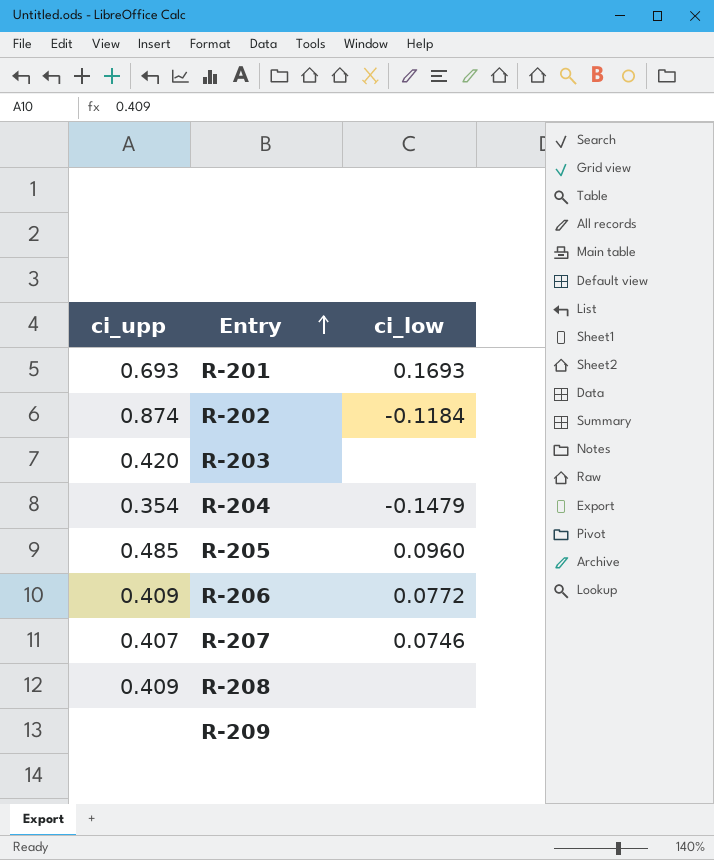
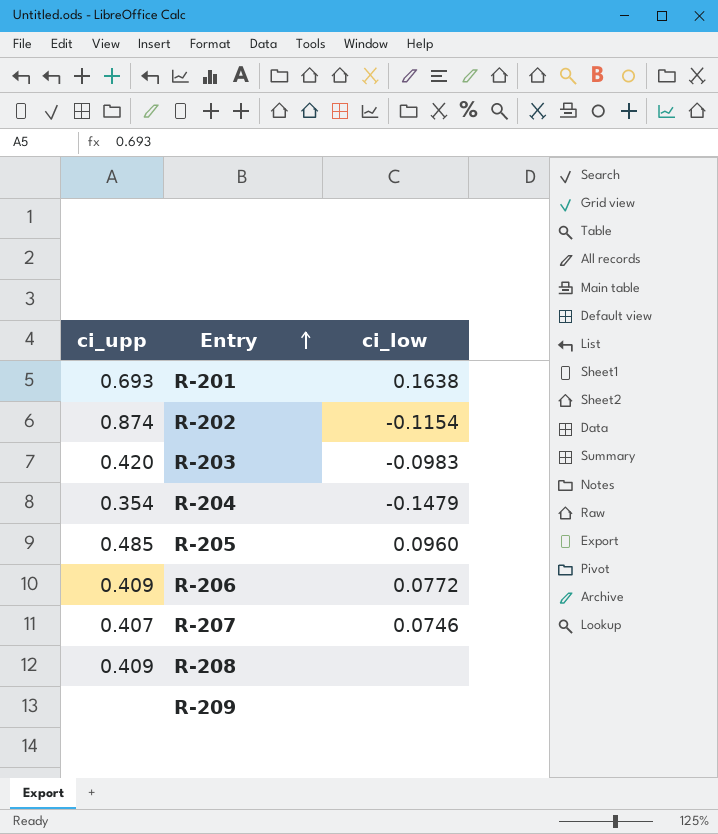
R-201 | ci_low: 0.1693 -> 0.1638
R-202 | ci_low: -0.1184 -> -0.1154
R-203 | ci_low: none -> -0.0983

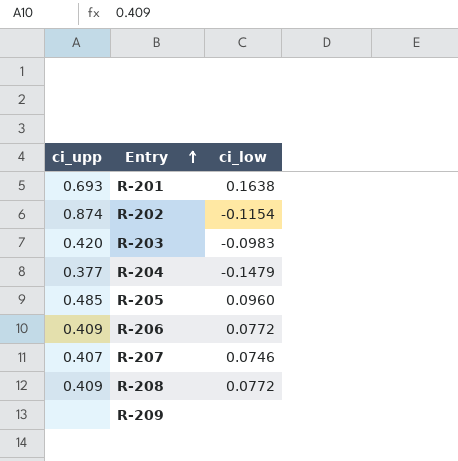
R-204 | ci_upp: 0.354 -> 0.377
R-208 | ci_low: none -> 0.0772

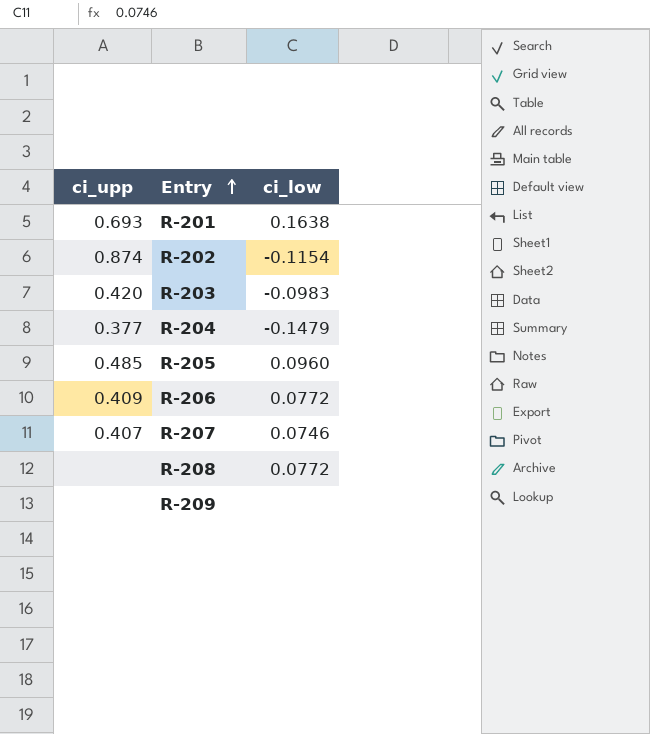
R-208 | ci_upp: 0.409 -> none

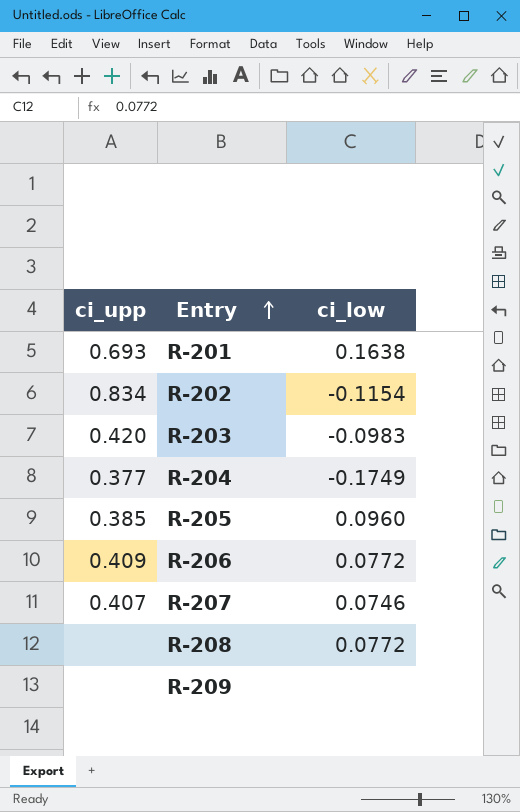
R-202 | ci_upp: 0.874 -> 0.834
R-204 | ci_low: -0.1479 -> -0.1749
R-205 | ci_upp: 0.485 -> 0.385

